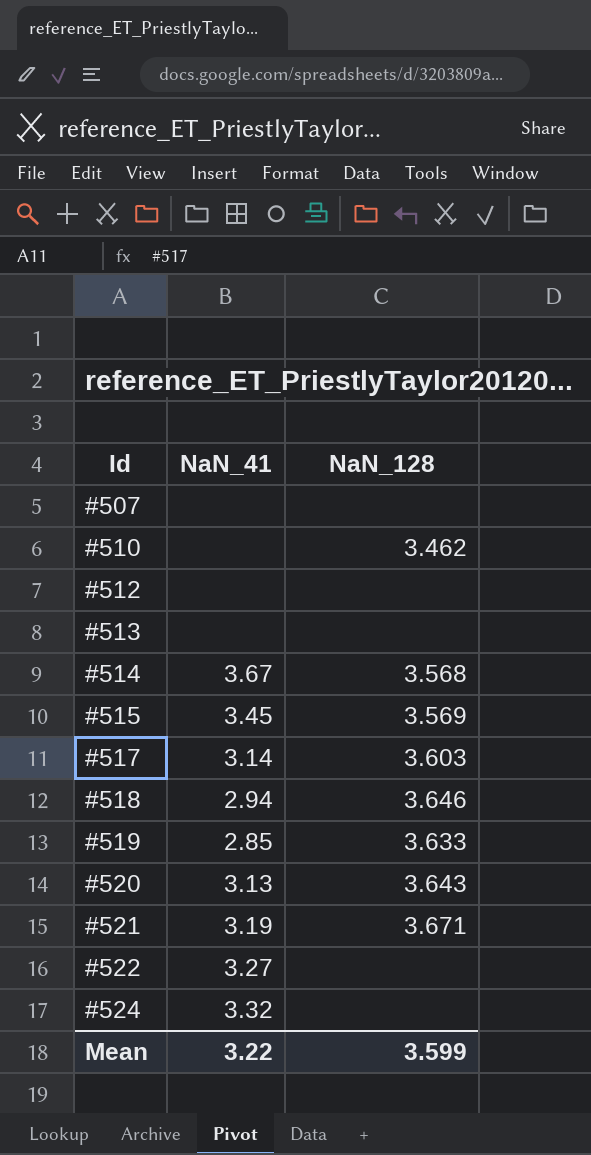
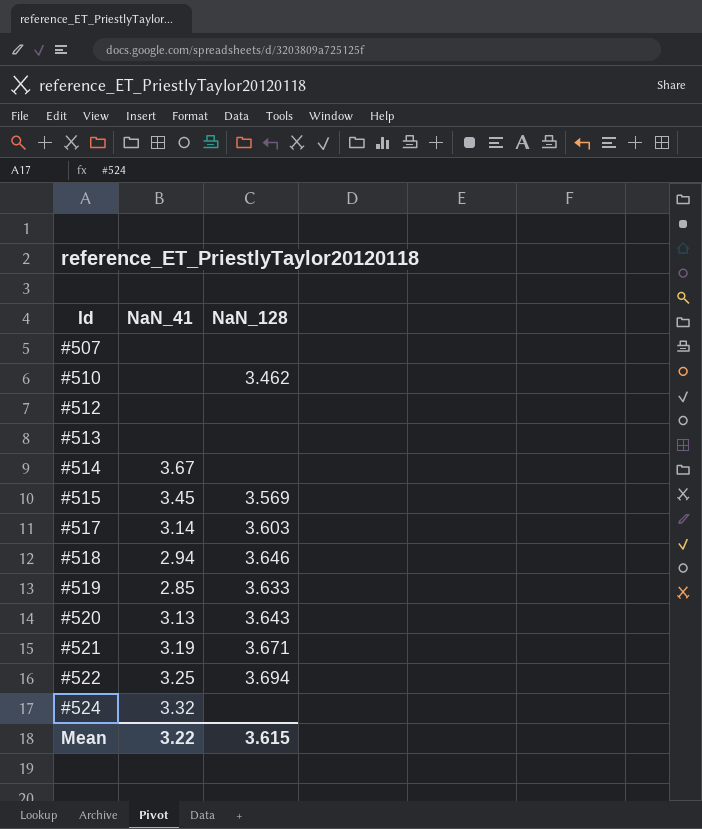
#514 | NaN_128: 3.568 -> none
#522 | NaN_41: 3.27 -> 3.25
#522 | NaN_128: none -> 3.694
Mean | NaN_128: 3.599 -> 3.615

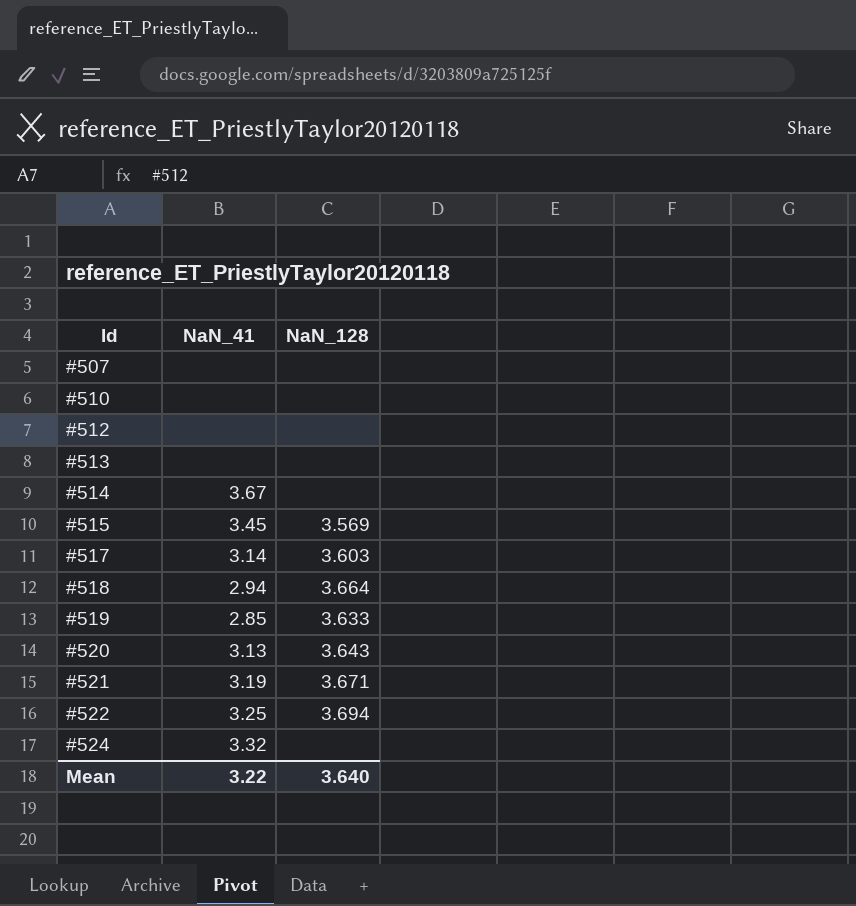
#510 | NaN_128: 3.462 -> none
#518 | NaN_128: 3.646 -> 3.664
Mean | NaN_128: 3.615 -> 3.640

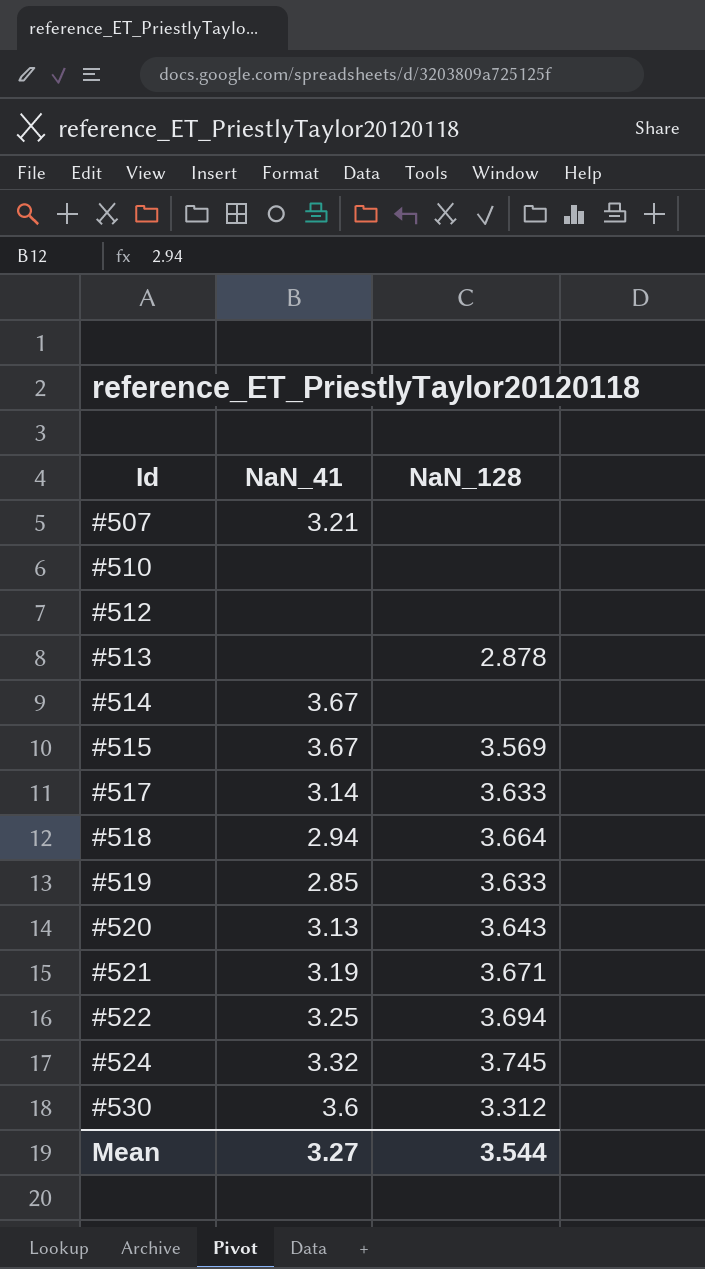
#507 | NaN_41: none -> 3.21
#513 | NaN_128: none -> 2.878
#515 | NaN_41: 3.45 -> 3.67
#517 | NaN_128: 3.603 -> 3.633
#524 | NaN_128: none -> 3.745
row #530: none -> 3.6 | 3.312
Mean | NaN_41: 3.22 -> 3.27
Mean | NaN_128: 3.640 -> 3.544

